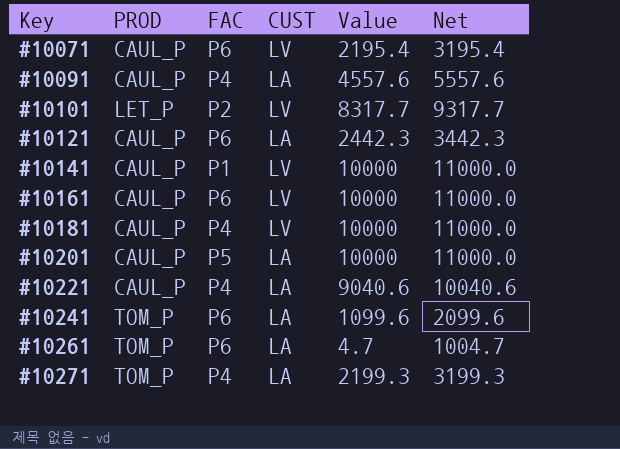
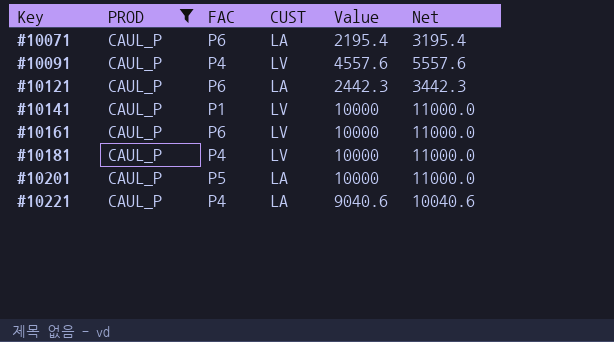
filter: none -> PROD = CAUL_P
#10071 | CUST: LV -> LA
#10091 | CUST: LA -> LV

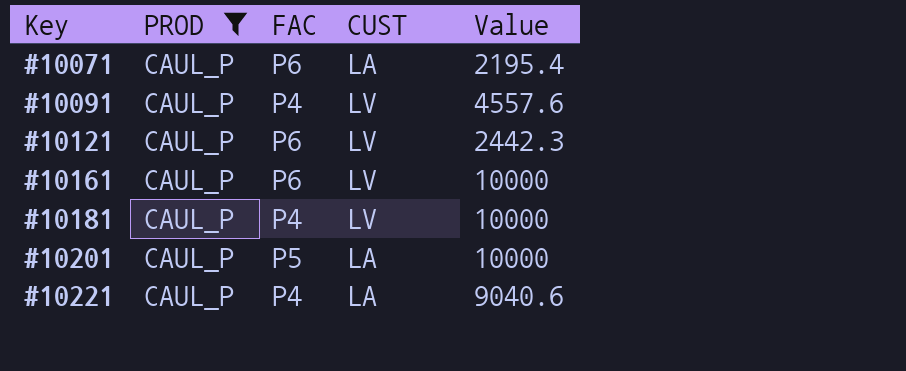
column Net | formula: [Value] + 1000 -> none
row #10141: CAUL_P | P1 | LV | 10000 | 11000.0 -> none
#10121 | CUST: LA -> LV

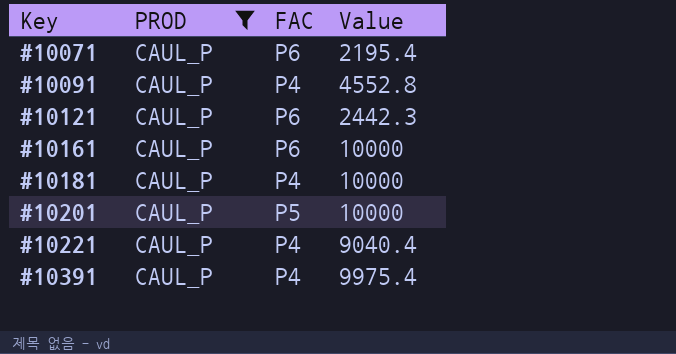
column CUST | position: 4 -> none
#10091 | Value: 4557.6 -> 4552.8
#10221 | Value: 9040.6 -> 9040.4
row #10391: none -> CAUL_P | P4 | 9975.4

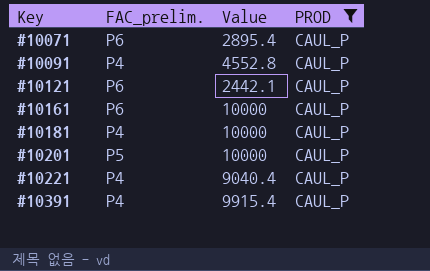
column name: FAC -> FAC_prelim.
column PROD | position: 2 -> 4
#10071 | Value: 2195.4 -> 2895.4
#10121 | Value: 2442.3 -> 2442.1
#10391 | Value: 9975.4 -> 9915.4

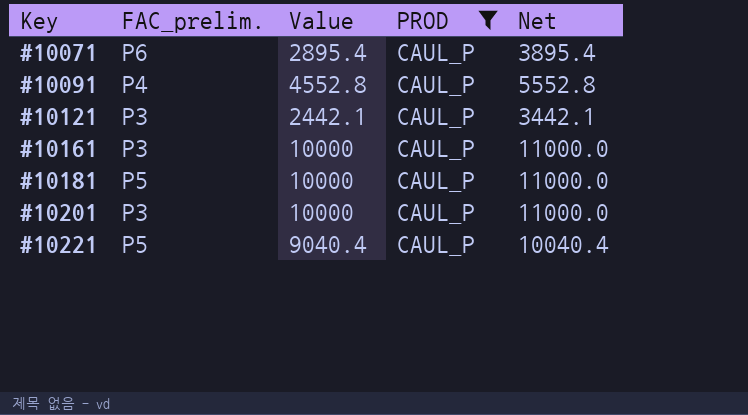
column Net | formula: none -> [Value] + 1000
row #10391: P4 | 9915.4 | CAUL_P -> none
#10121 | FAC_prelim.: P6 -> P3
#10161 | FAC_prelim.: P6 -> P3
#10181 | FAC_prelim.: P4 -> P5
#10201 | FAC_prelim.: P5 -> P3
#10221 | FAC_prelim.: P4 -> P5

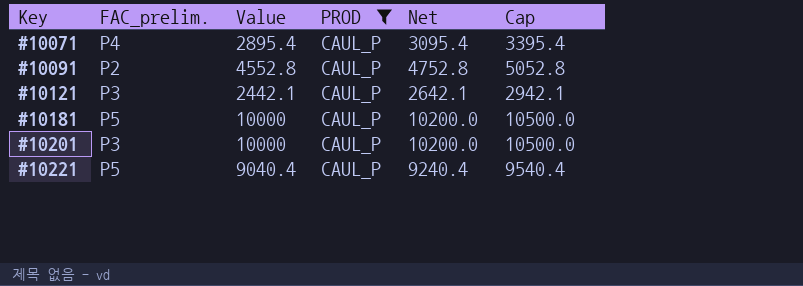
column Net | formula: [Value] + 1000 -> [Value] + 200
column Cap | formula: none -> [Value] + 500
row #10161: P3 | 10000 | CAUL_P | 11000.0 -> none
#10071 | FAC_prelim.: P6 -> P4
#10091 | FAC_prelim.: P4 -> P2

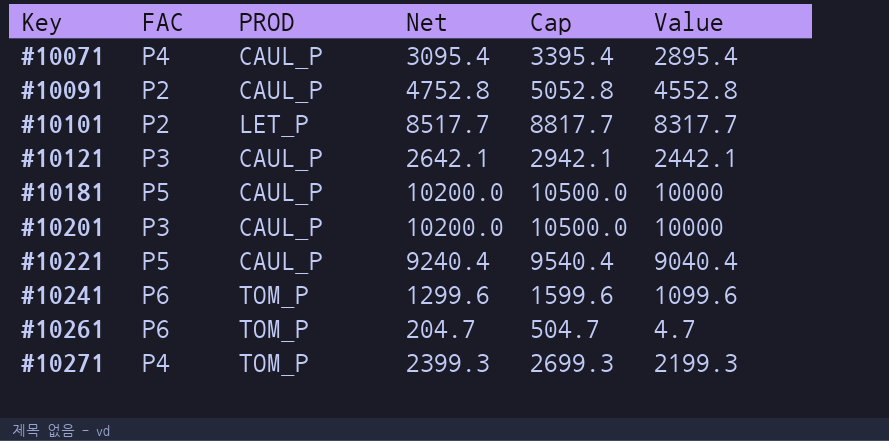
filter: PROD = CAUL_P -> none
column name: FAC_prelim. -> FAC
column Value | position: 3 -> 6

